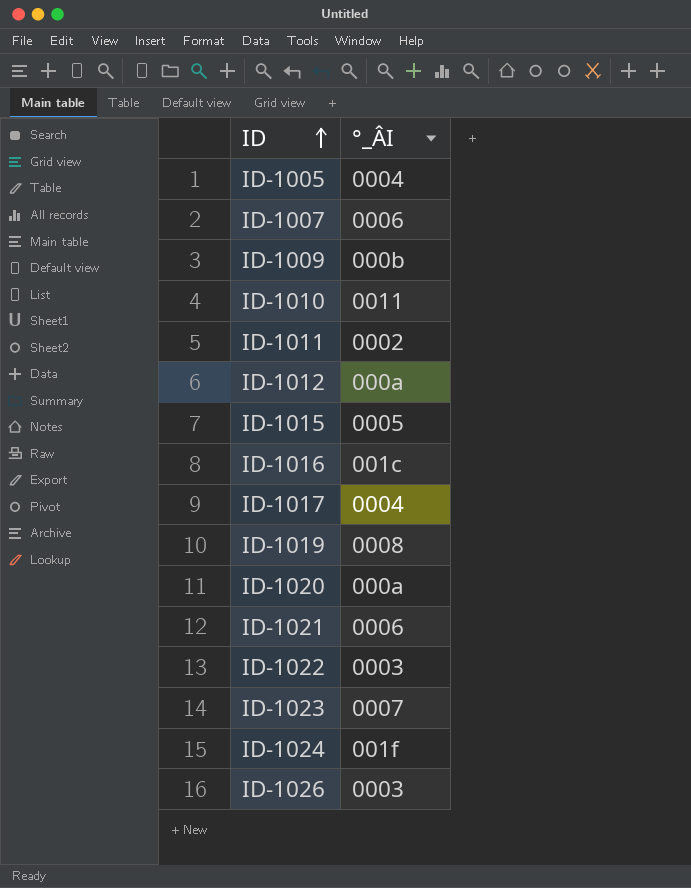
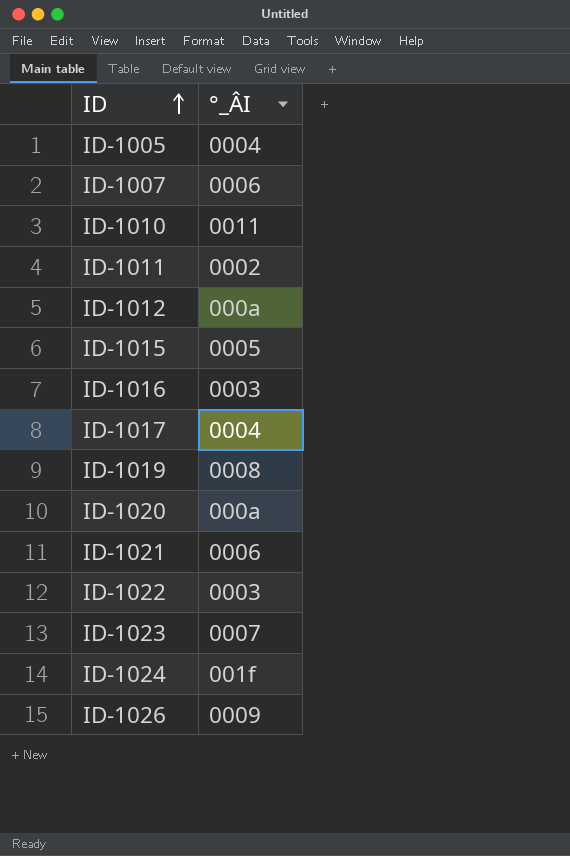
row ID-1009: 000b -> none
ID-1016 | °_ÂI: 001c -> 0003
ID-1026 | °_ÂI: 0003 -> 0009

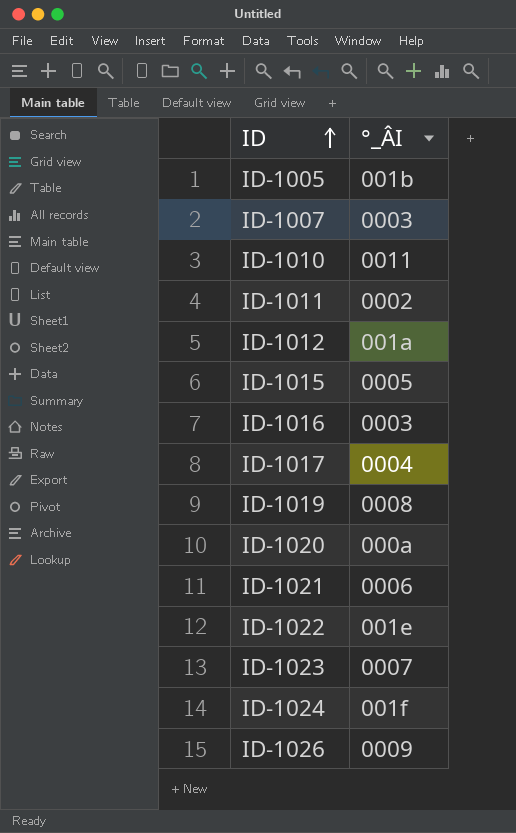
ID-1005 | °_ÂI: 0004 -> 001b
ID-1007 | °_ÂI: 0006 -> 0003
ID-1012 | °_ÂI: 000a -> 001a
ID-1022 | °_ÂI: 0003 -> 001e

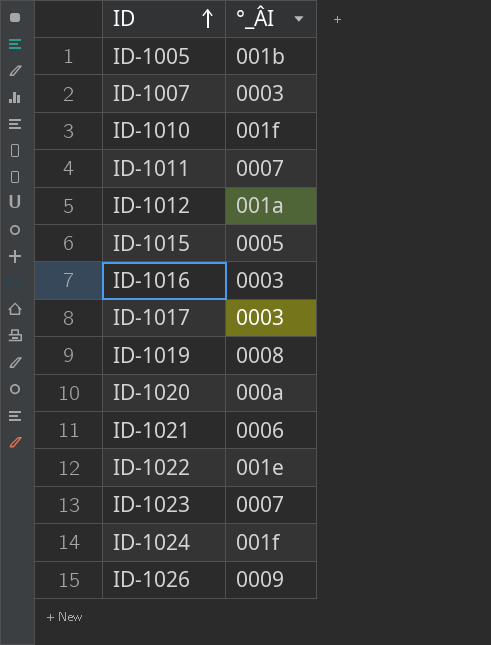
ID-1010 | °_ÂI: 0011 -> 001f
ID-1011 | °_ÂI: 0002 -> 0007
ID-1017 | °_ÂI: 0004 -> 0003

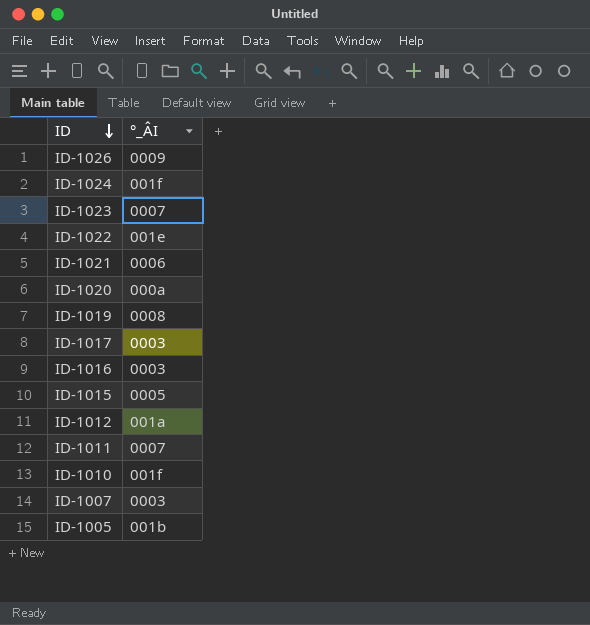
row order: ID ascending -> ID descending

